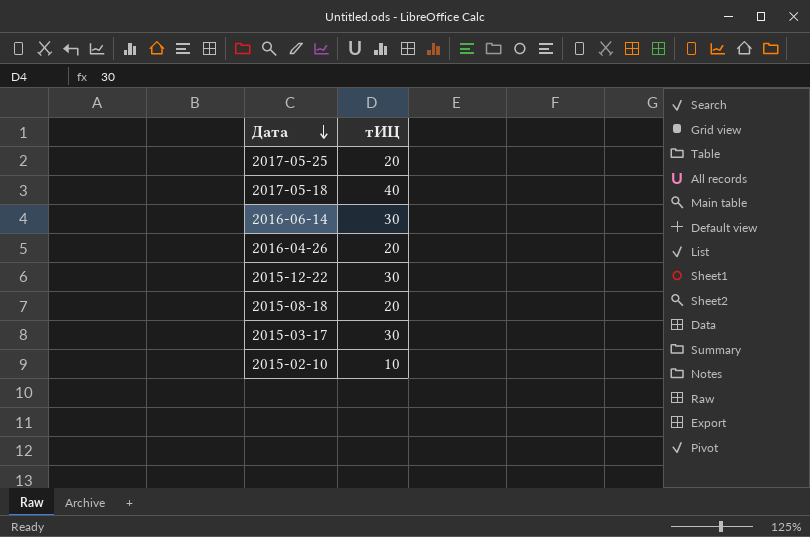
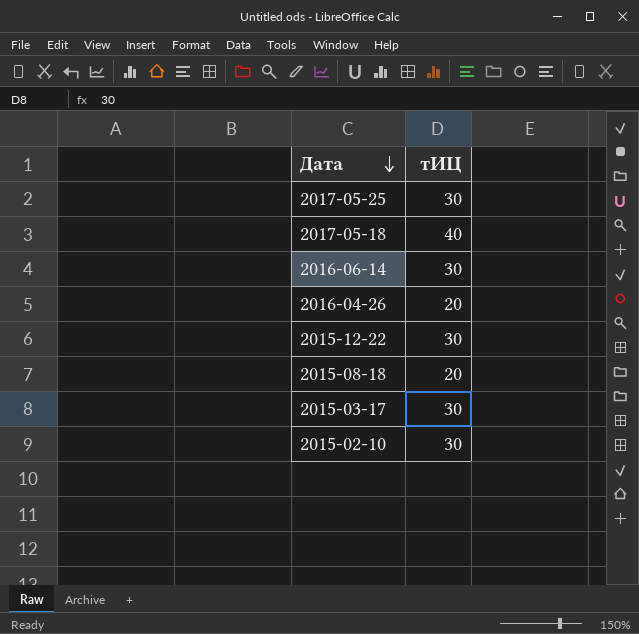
2017-05-25 | тИЦ: 20 -> 30
2015-02-10 | тИЦ: 10 -> 30

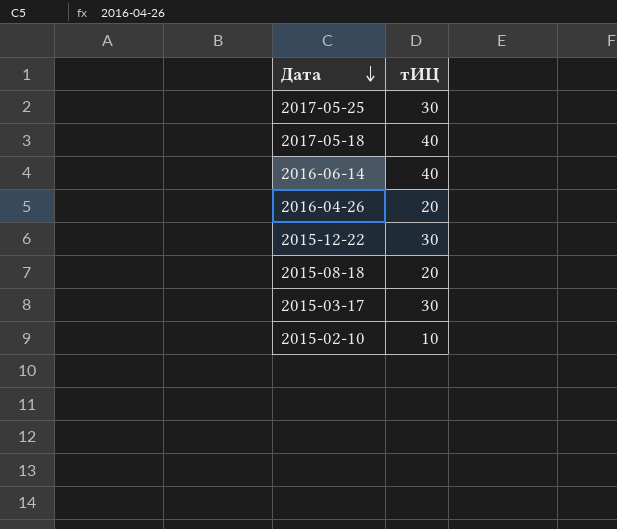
2016-06-14 | тИЦ: 30 -> 40
2015-02-10 | тИЦ: 30 -> 10

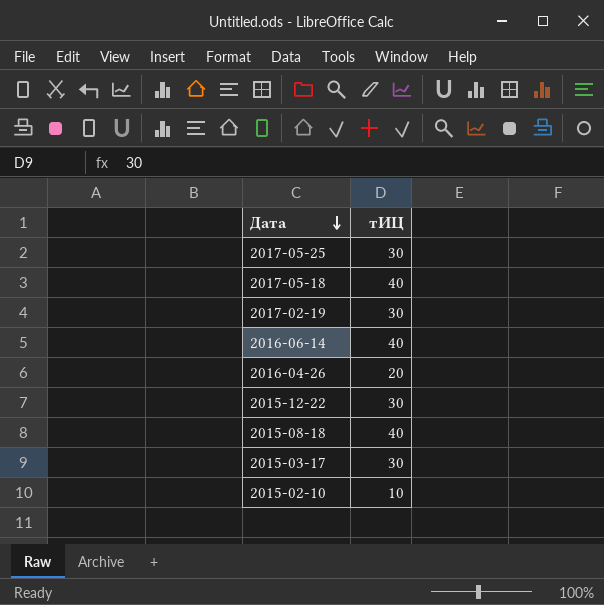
row 2017-02-19: none -> 30
2015-08-18 | тИЦ: 20 -> 40

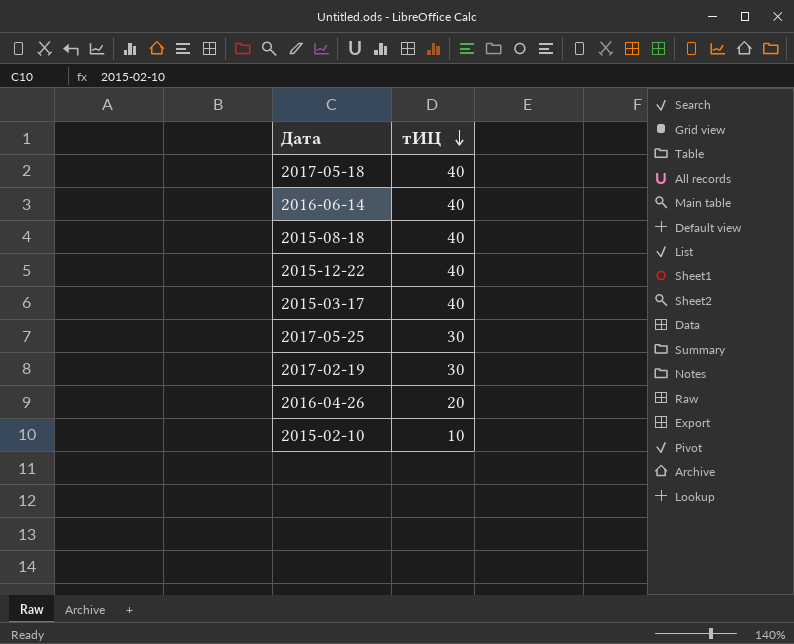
row order: Дата descending -> тИЦ descending
2015-12-22 | тИЦ: 30 -> 40
2015-03-17 | тИЦ: 30 -> 40

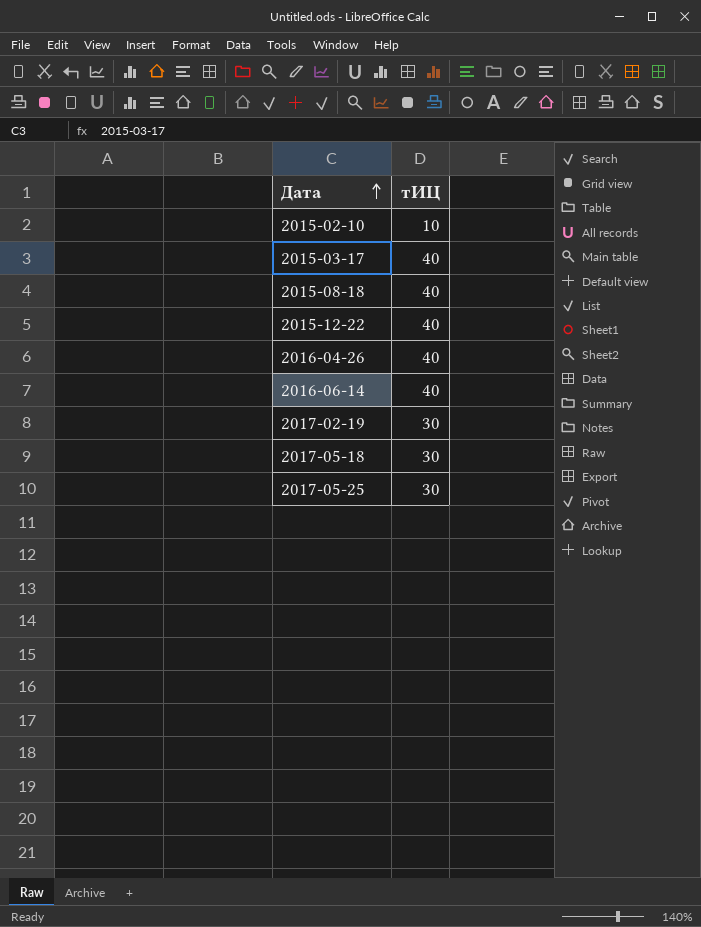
row order: тИЦ descending -> Дата ascending
2016-04-26 | тИЦ: 20 -> 40
2017-05-18 | тИЦ: 40 -> 30

